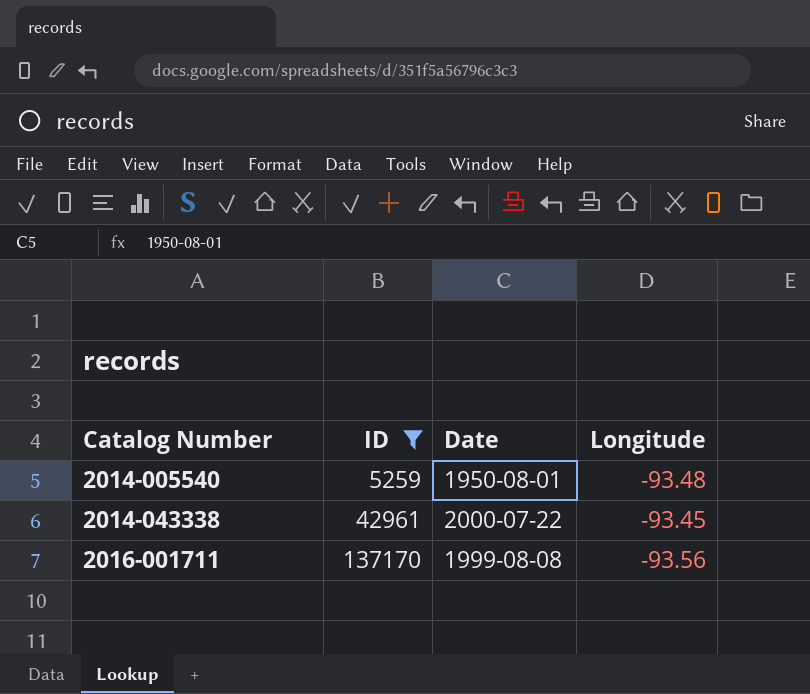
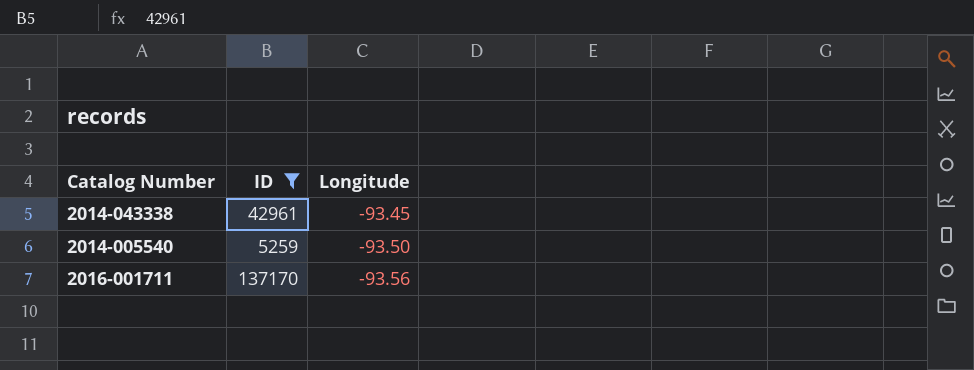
row order: Catalog Number ascending -> Longitude descending
column Date | position: 3 -> none
2014-005540 | Longitude: -93.48 -> -93.50

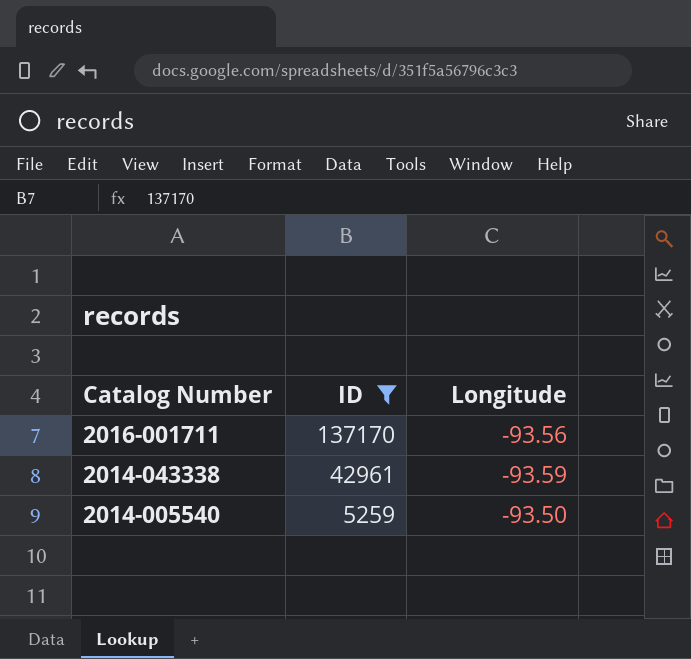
row order: Longitude descending -> Catalog Number descending
2014-043338 | Longitude: -93.45 -> -93.59

